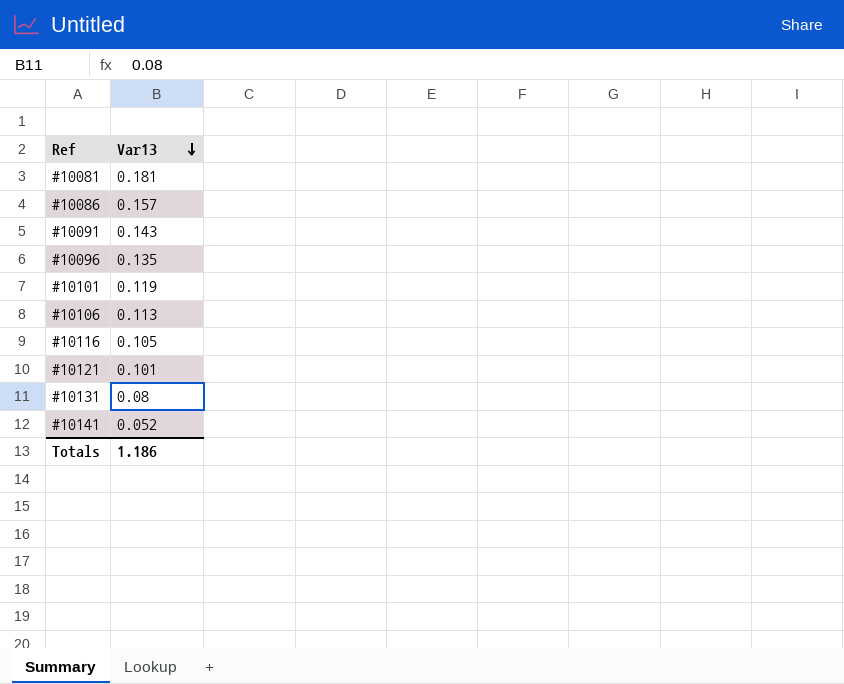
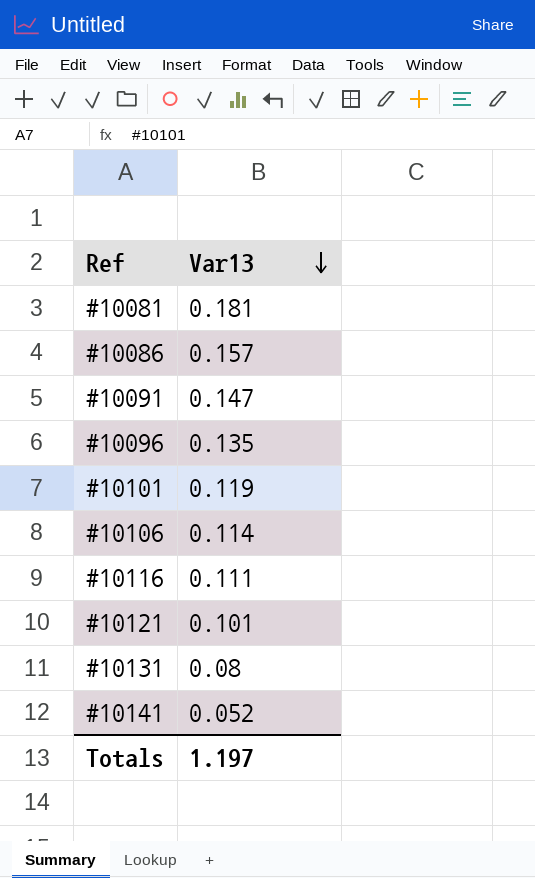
#10091 | Var13: 0.143 -> 0.147
#10106 | Var13: 0.113 -> 0.114
#10116 | Var13: 0.105 -> 0.111
Totals | Var13: 1.186 -> 1.197

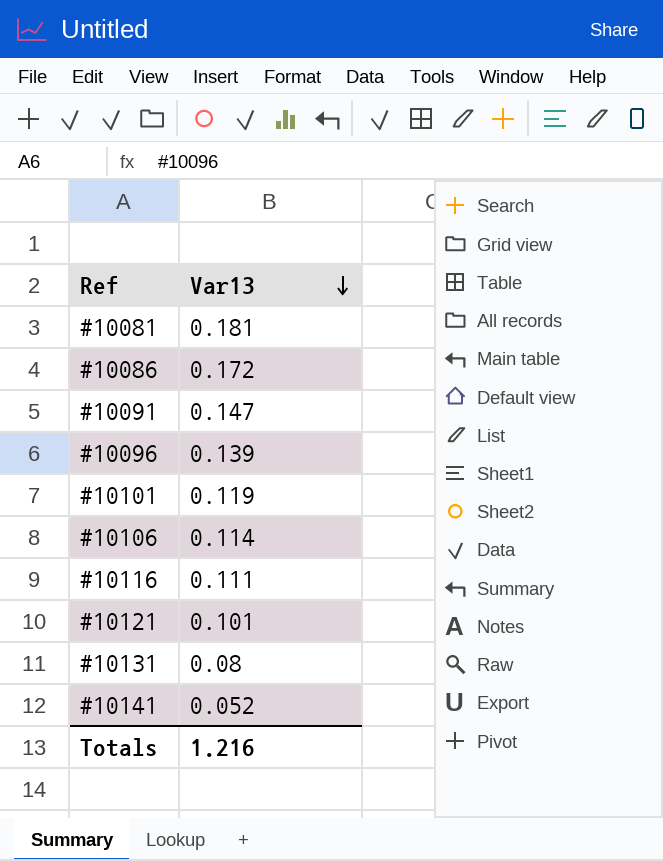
#10086 | Var13: 0.157 -> 0.172
#10096 | Var13: 0.135 -> 0.139
Totals | Var13: 1.197 -> 1.216

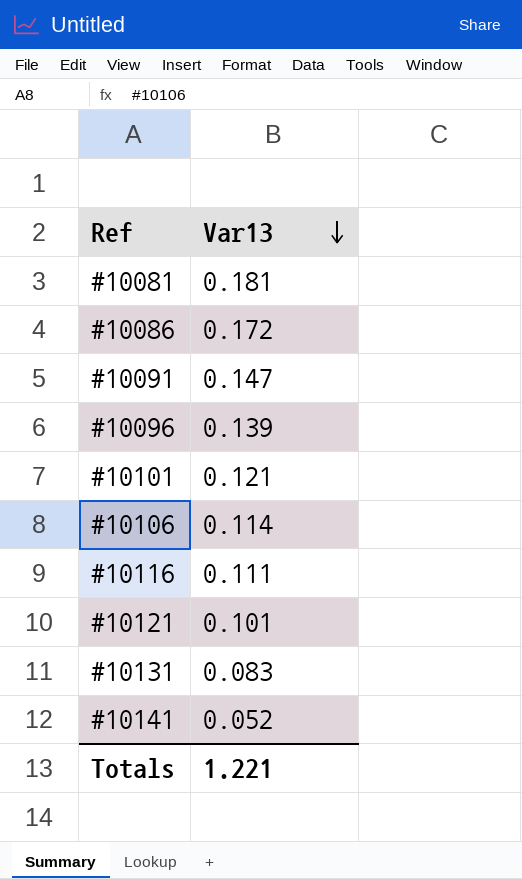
#10101 | Var13: 0.119 -> 0.121
#10131 | Var13: 0.08 -> 0.083
Totals | Var13: 1.216 -> 1.221

